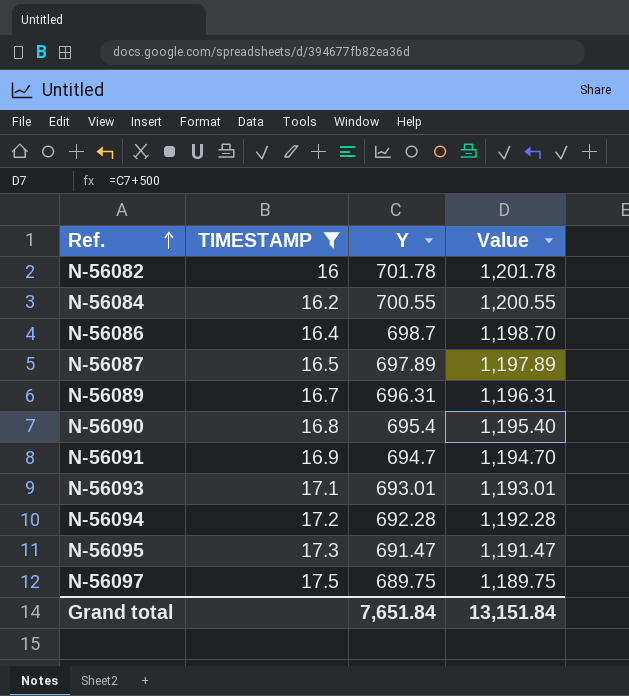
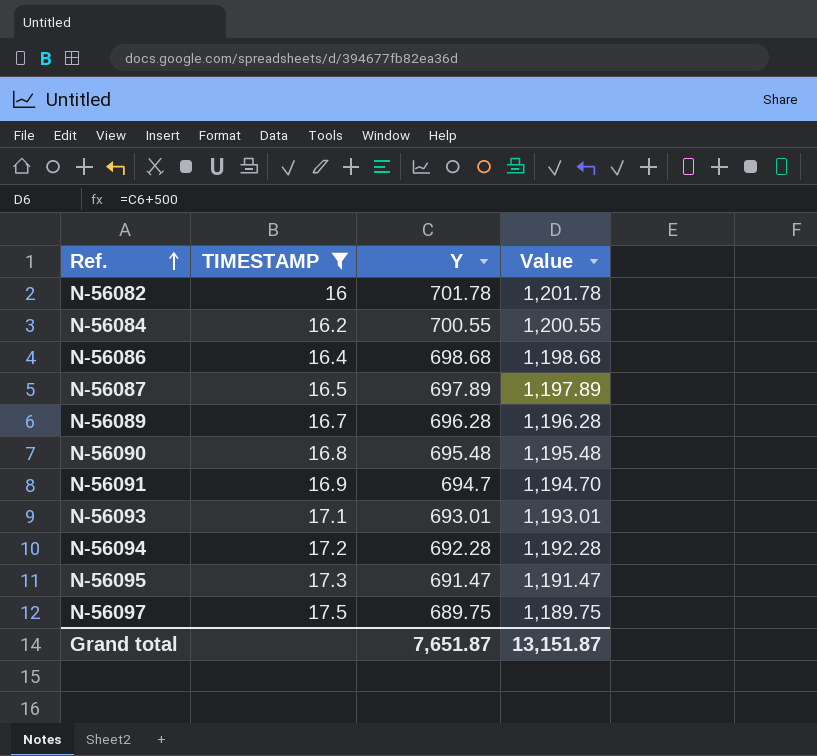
N-56086 | Y: 698.7 -> 698.68
N-56086 | Value: 1,198.70 -> 1,198.68
N-56089 | Y: 696.31 -> 696.28
N-56089 | Value: 1,196.31 -> 1,196.28
N-56090 | Y: 695.4 -> 695.48
N-56090 | Value: 1,195.40 -> 1,195.48
Grand total | Y: 7,651.84 -> 7,651.87
Grand total | Value: 13,151.84 -> 13,151.87

